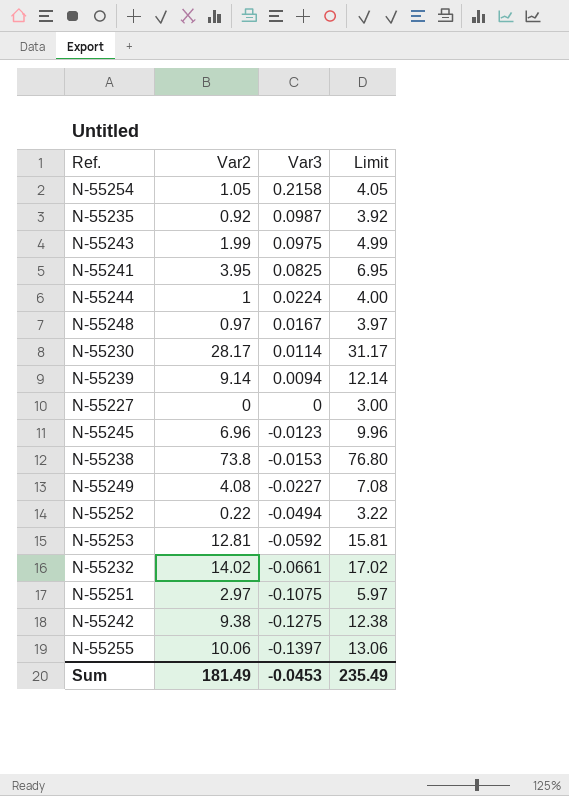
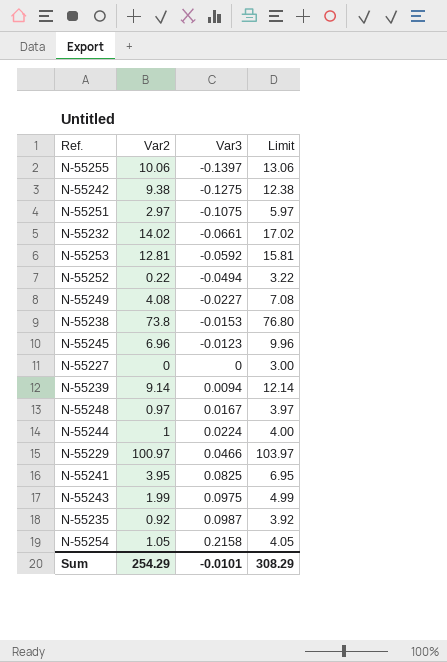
row order: Var3 descending -> Var3 ascending
row N-55230: 28.17 | 0.0114 | 31.17 -> none
row N-55229: none -> 100.97 | 0.0466 | 103.97
Sum | Var2: 181.49 -> 254.29
Sum | Var3: -0.0453 -> -0.0101
Sum | Limit: 235.49 -> 308.29

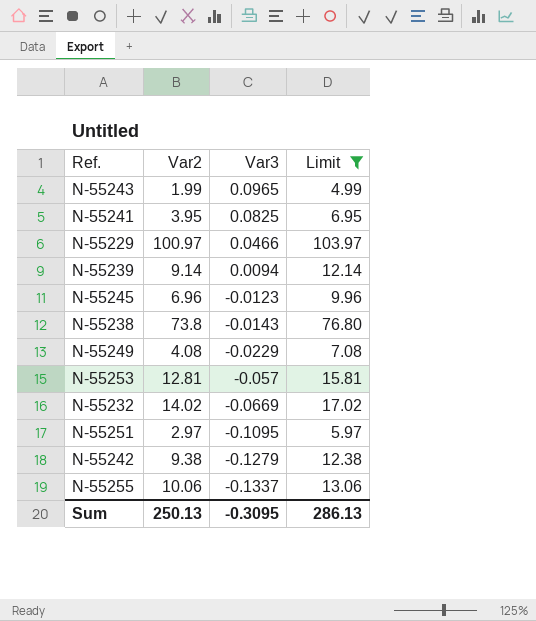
filter: none -> Limit >= 4.99
row order: Var3 ascending -> Var3 descending
N-55243 | Var3: 0.0975 -> 0.0965
N-55238 | Var3: -0.0153 -> -0.0143
N-55249 | Var3: -0.0227 -> -0.0229
N-55253 | Var3: -0.0592 -> -0.057
N-55232 | Var3: -0.0661 -> -0.0669
N-55251 | Var3: -0.1075 -> -0.1095
N-55242 | Var3: -0.1275 -> -0.1279
N-55255 | Var3: -0.1397 -> -0.1337
Sum | Var2: 254.29 -> 250.13
Sum | Var3: -0.0101 -> -0.3095
Sum | Limit: 308.29 -> 286.13

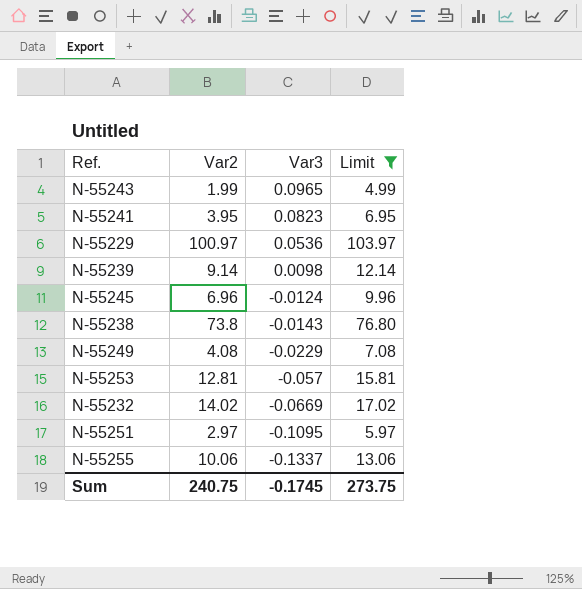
row N-55242: 9.38 | -0.1279 | 12.38 -> none
N-55241 | Var3: 0.0825 -> 0.0823
N-55229 | Var3: 0.0466 -> 0.0536
N-55239 | Var3: 0.0094 -> 0.0098
N-55245 | Var3: -0.0123 -> -0.0124
Sum | Var2: 250.13 -> 240.75
Sum | Var3: -0.3095 -> -0.1745
Sum | Limit: 286.13 -> 273.75

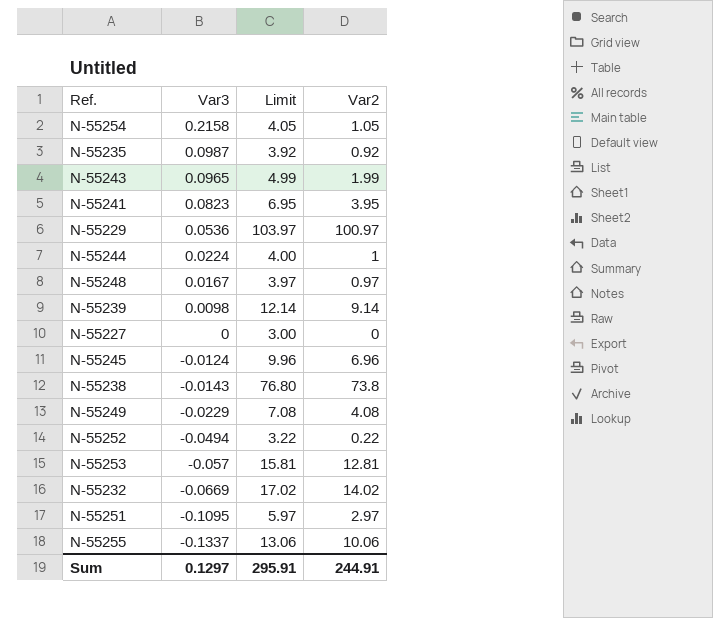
filter: Limit >= 4.99 -> none
column Var2 | position: 2 -> 4
Sum | Var3: -0.1745 -> 0.1297
Sum | Limit: 273.75 -> 295.91
Sum | Var2: 240.75 -> 244.91

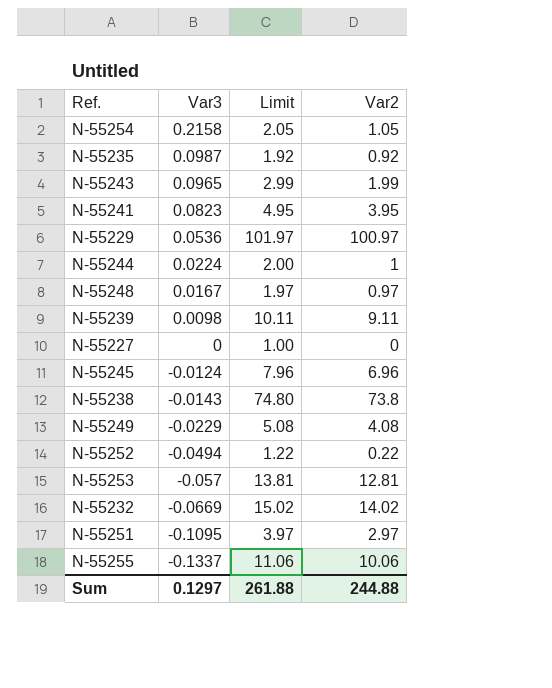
column Limit | formula: [Var2] + 3 -> [Var2] + 1
N-55239 | Var2: 9.14 -> 9.11
Sum | Limit: 295.91 -> 261.88
Sum | Var2: 244.91 -> 244.88

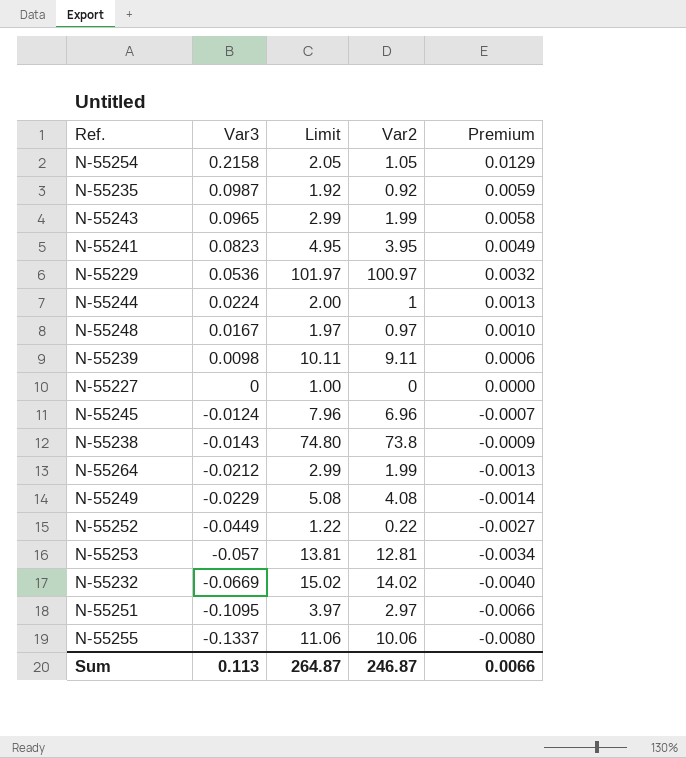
column Premium | formula: none -> [Var3] * 0.06
row N-55264: none -> -0.0212 | 2.99 | 1.99 | -0.0013
N-55252 | Var3: -0.0494 -> -0.0449
Sum | Var3: 0.1297 -> 0.113
Sum | Limit: 261.88 -> 264.87
Sum | Var2: 244.88 -> 246.87

